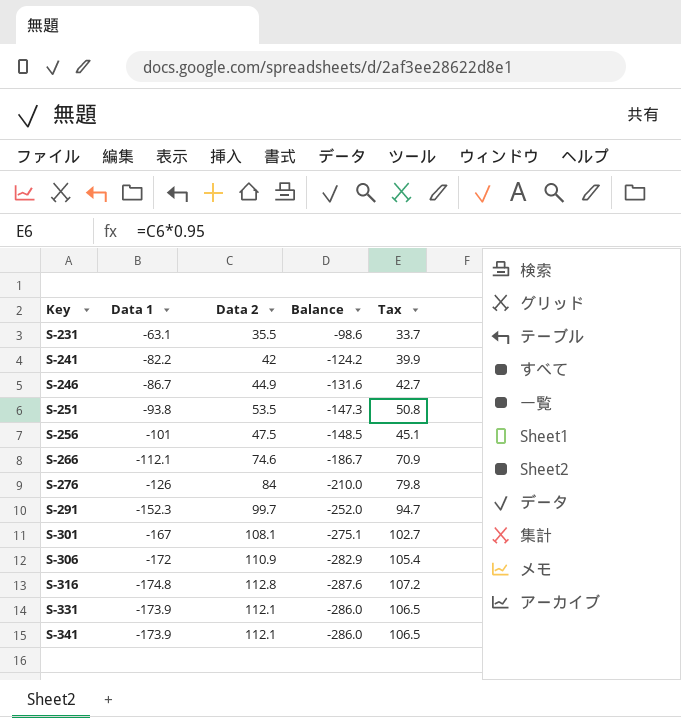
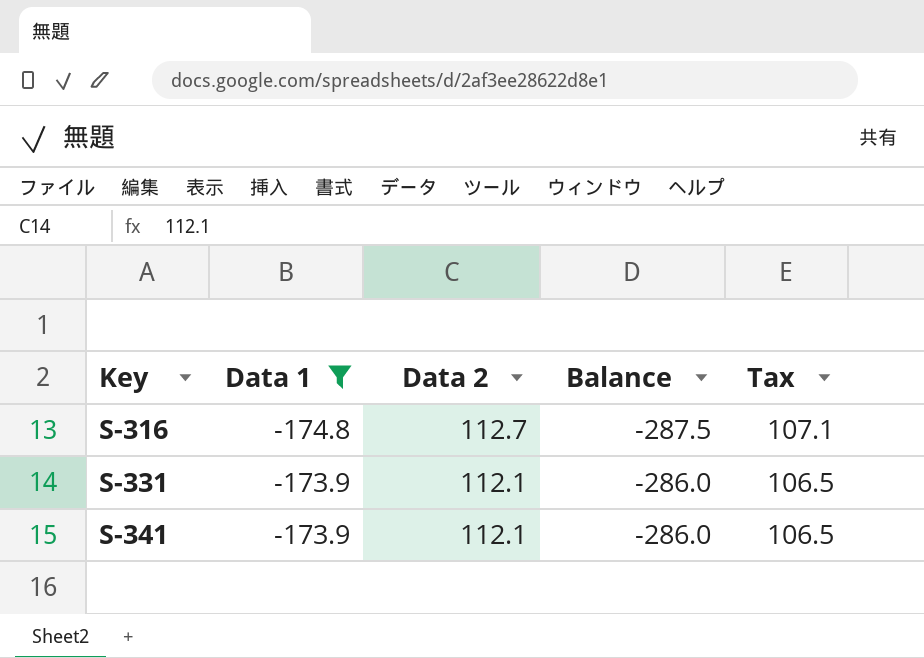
filter: none -> Data 1 <= -173.9
S-316 | Data 2: 112.8 -> 112.7
S-316 | Balance: -287.6 -> -287.5
S-316 | Tax: 107.2 -> 107.1

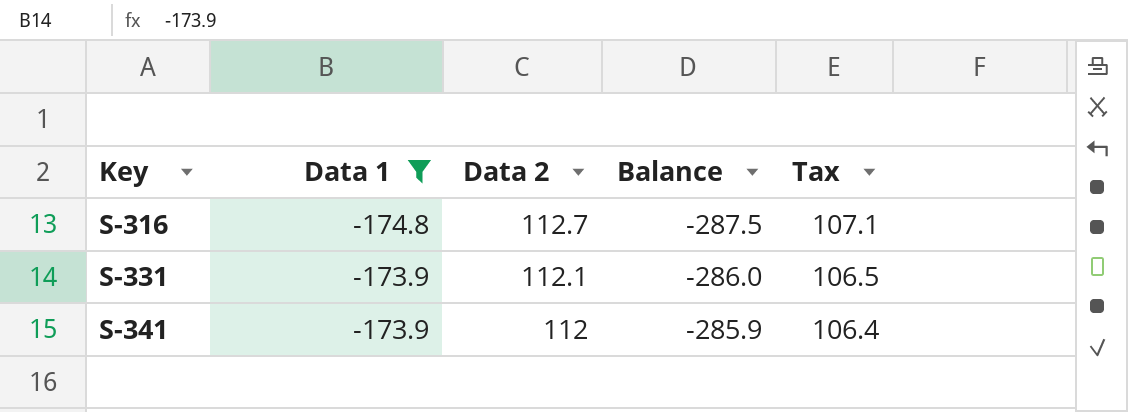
S-341 | Data 2: 112.1 -> 112
S-341 | Balance: -286.0 -> -285.9
S-341 | Tax: 106.5 -> 106.4

